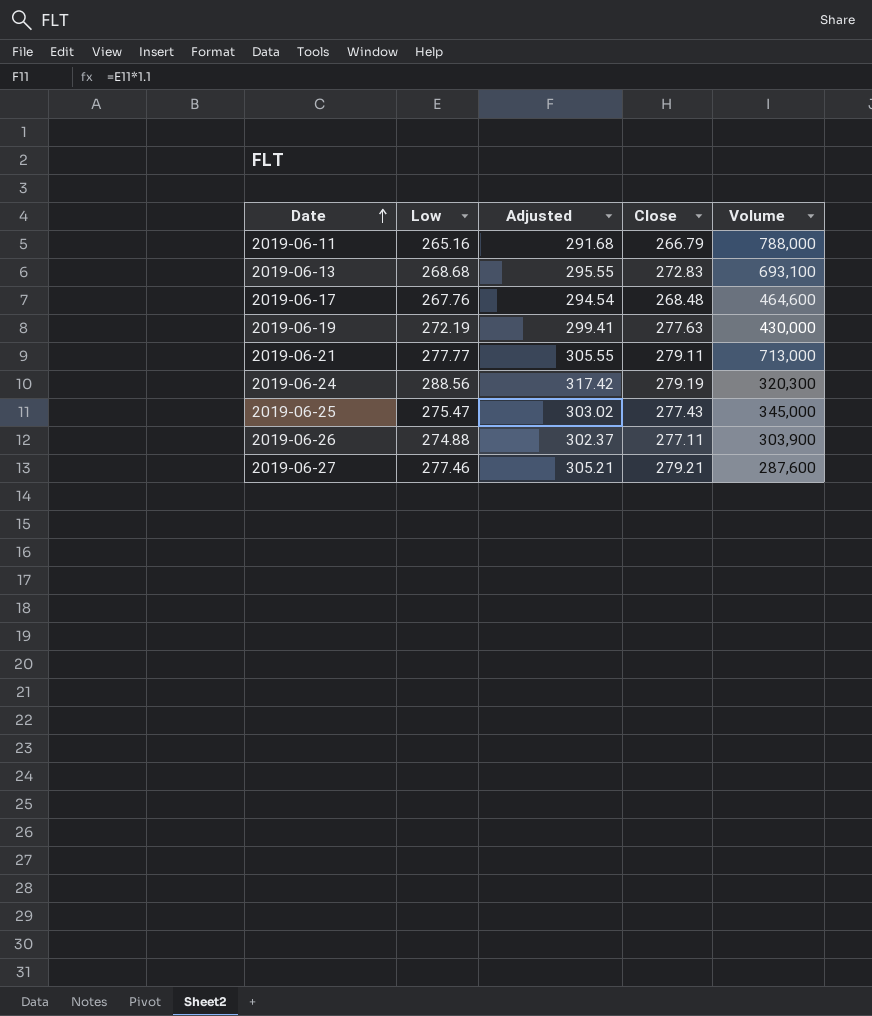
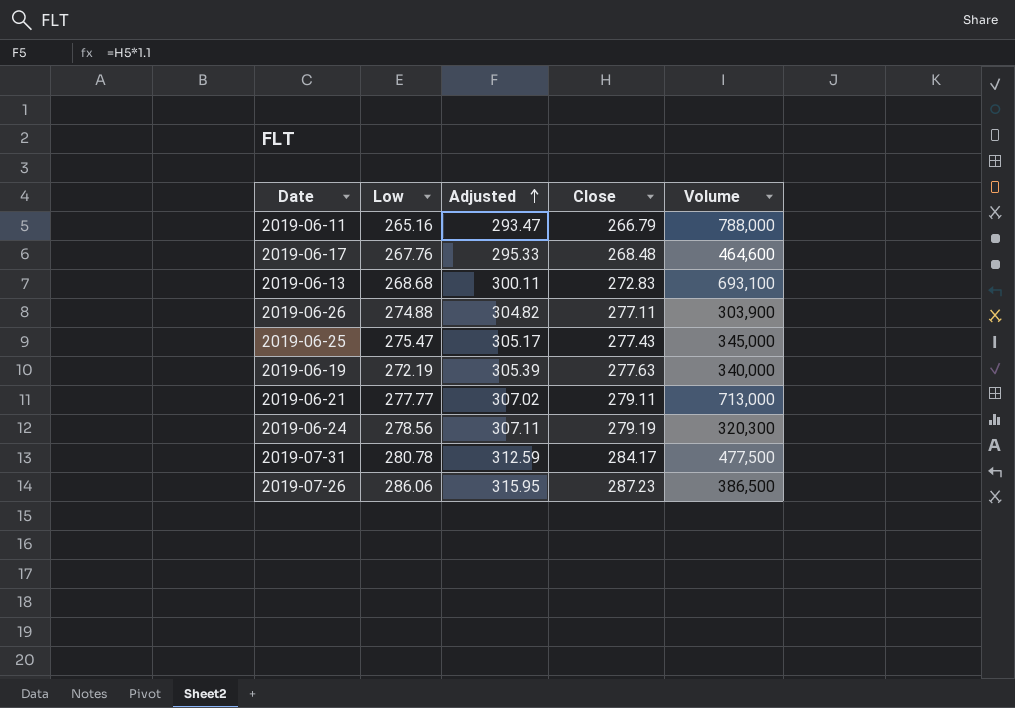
row order: Date ascending -> Adjusted ascending
column Adjusted | formula: [Low] * 1.1 -> [Close] * 1.1
row 2019-06-27: 277.46 | 305.21 | 279.21 | 287,600 -> none
2019-06-19 | Volume: 430,000 -> 340,000
2019-06-24 | Low: 288.56 -> 278.56
row 2019-07-31: none -> 280.78 | 312.59 | 284.17 | 477,500
row 2019-07-26: none -> 286.06 | 315.95 | 287.23 | 386,500

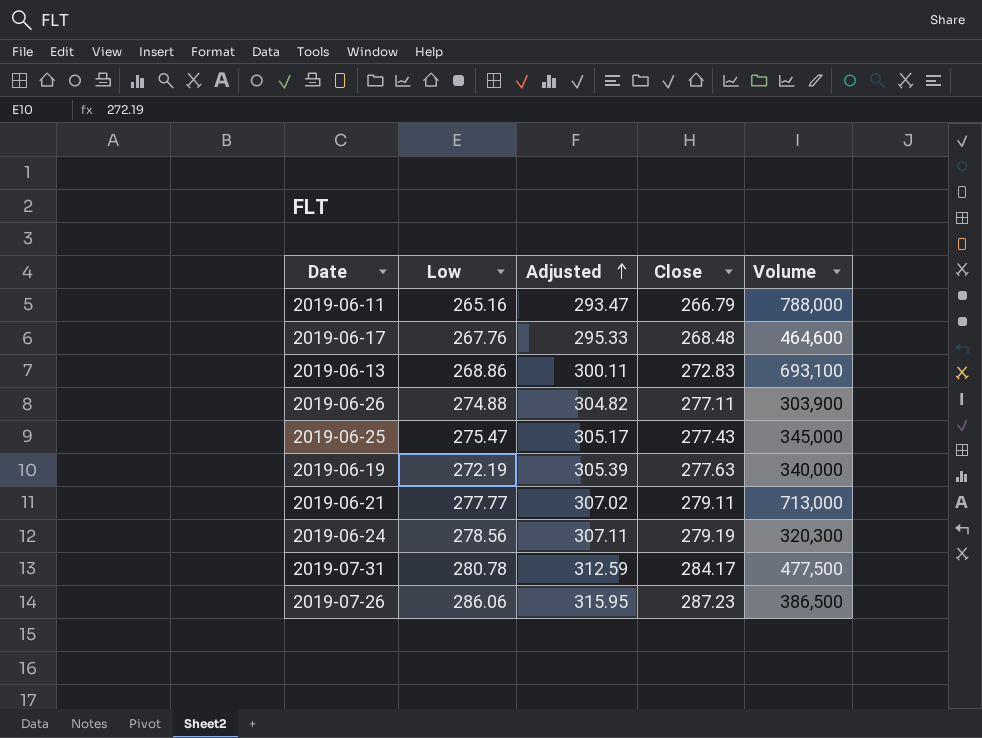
2019-06-13 | Low: 268.68 -> 268.86

